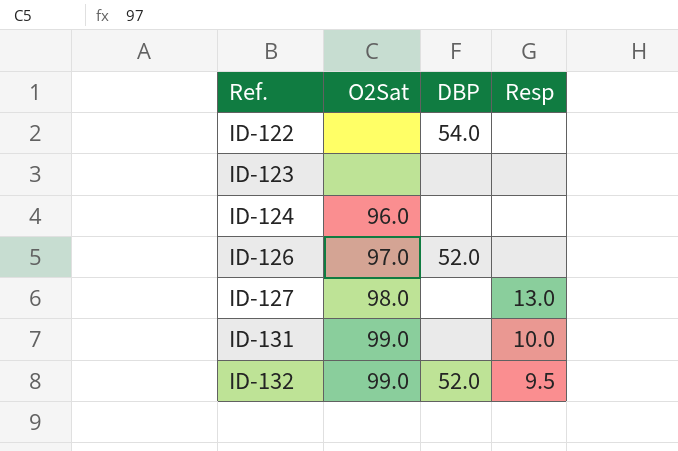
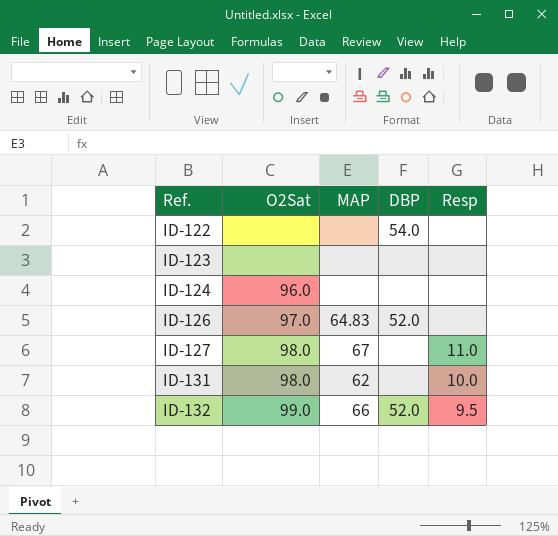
column MAP | position: none -> 3
ID-127 | Resp: 13.0 -> 11.0
ID-131 | O2Sat: 99.0 -> 98.0

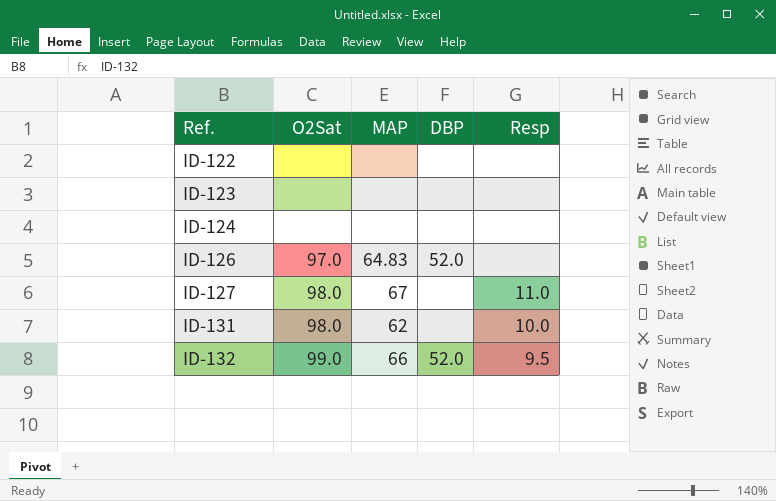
ID-122 | DBP: 54.0 -> none
ID-124 | O2Sat: 96.0 -> none

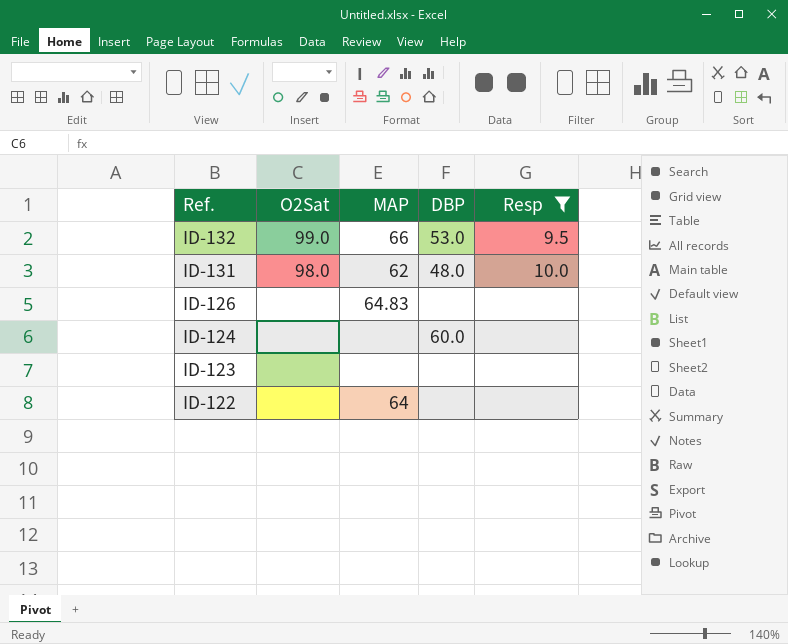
filter: none -> Resp != 11.0
row order: Ref. ascending -> Ref. descending
ID-132 | DBP: 52.0 -> 53.0
ID-131 | DBP: none -> 48.0
ID-126 | O2Sat: 97.0 -> none
ID-126 | DBP: 52.0 -> none
ID-124 | DBP: none -> 60.0
ID-122 | MAP: none -> 64

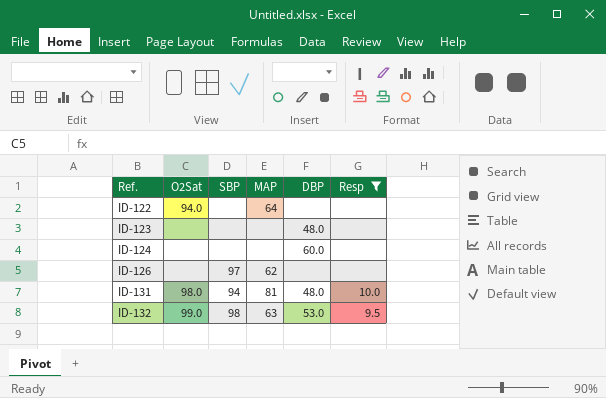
row order: Ref. descending -> Ref. ascending
column SBP | position: none -> 3
ID-122 | O2Sat: none -> 94.0
ID-123 | DBP: none -> 48.0
ID-126 | MAP: 64.83 -> 62
ID-131 | MAP: 62 -> 81
ID-132 | MAP: 66 -> 63

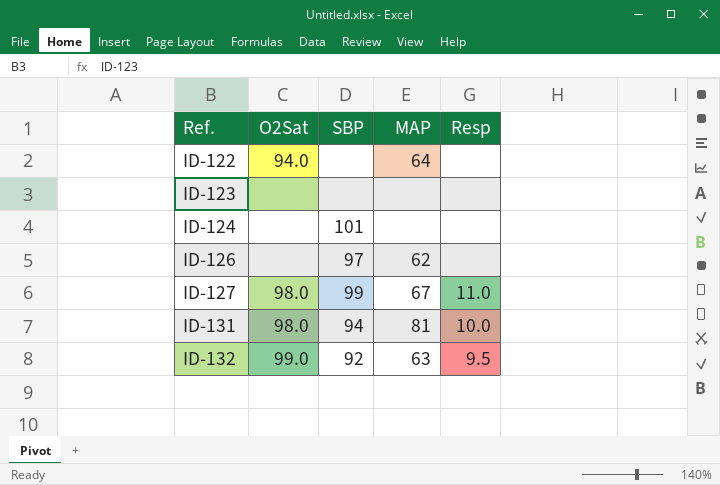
filter: Resp != 11.0 -> none
column DBP | position: 5 -> none
ID-124 | SBP: none -> 101
ID-132 | SBP: 98 -> 92

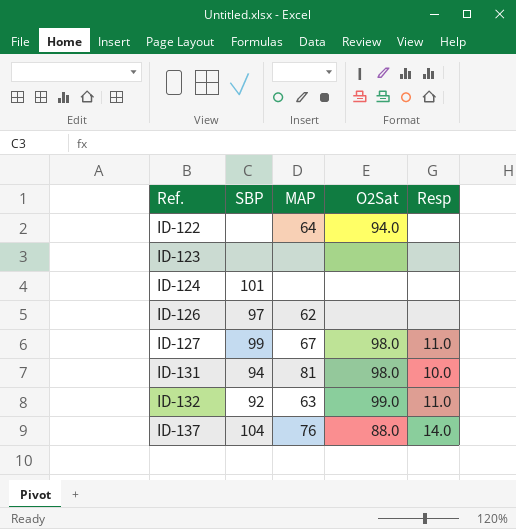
column O2Sat | position: 2 -> 4
ID-132 | Resp: 9.5 -> 11.0
row ID-137: none -> 104 | 76 | 88.0 | 14.0

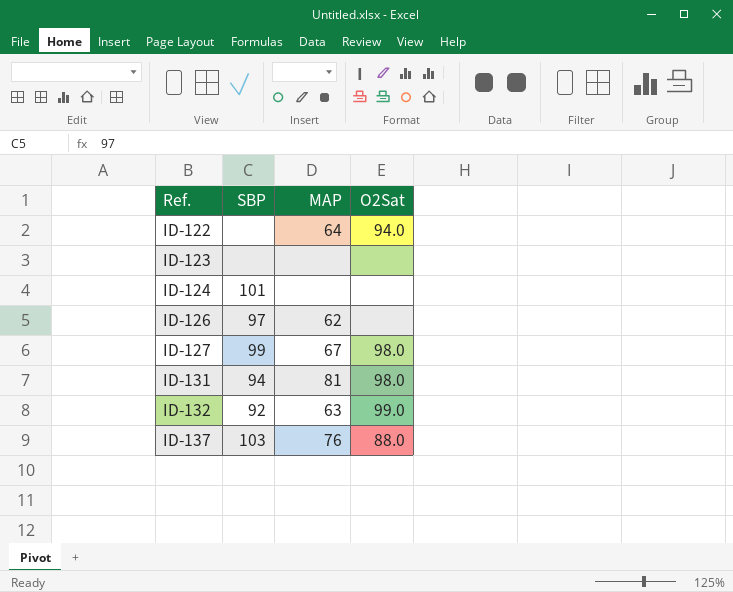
column Resp | position: 5 -> none
ID-137 | SBP: 104 -> 103

